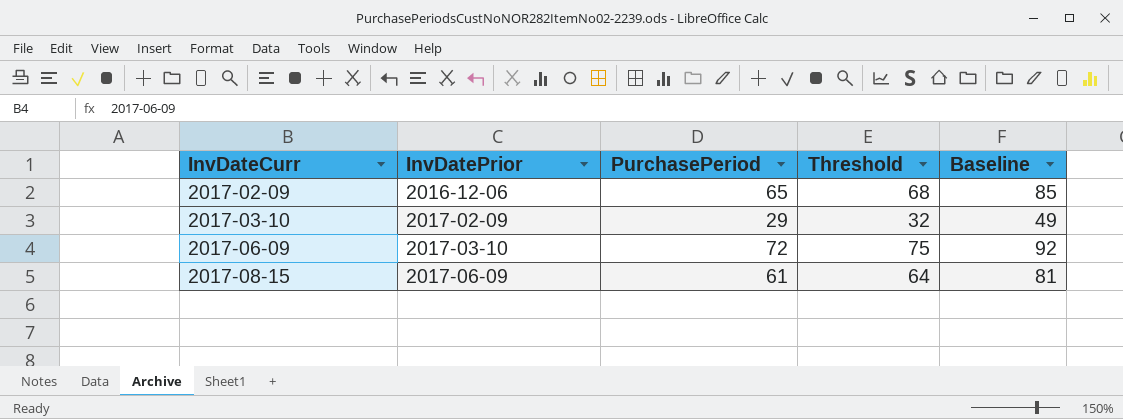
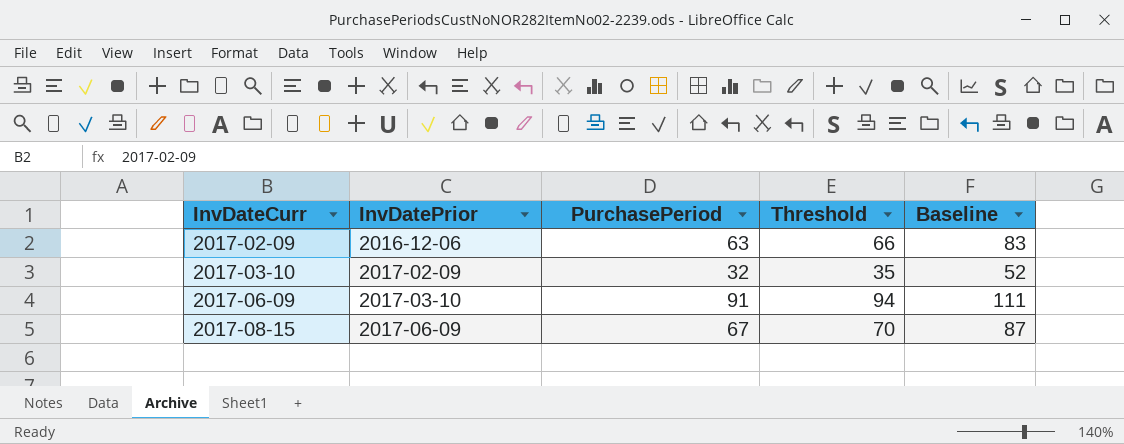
2017-02-09 | PurchasePeriod: 65 -> 63
2017-02-09 | Threshold: 68 -> 66
2017-02-09 | Baseline: 85 -> 83
2017-03-10 | PurchasePeriod: 29 -> 32
2017-03-10 | Threshold: 32 -> 35
2017-03-10 | Baseline: 49 -> 52
2017-06-09 | PurchasePeriod: 72 -> 91
2017-06-09 | Threshold: 75 -> 94
2017-06-09 | Baseline: 92 -> 111
2017-08-15 | PurchasePeriod: 61 -> 67
2017-08-15 | Threshold: 64 -> 70
2017-08-15 | Baseline: 81 -> 87

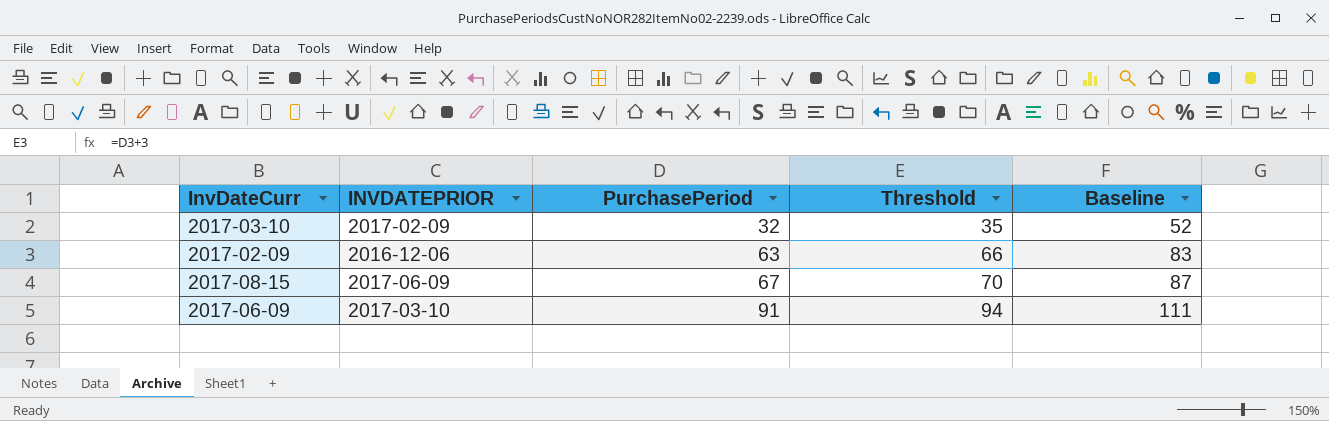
row order: InvDateCurr ascending -> PurchasePeriod ascending
column name: InvDatePrior -> INVDATEPRIOR

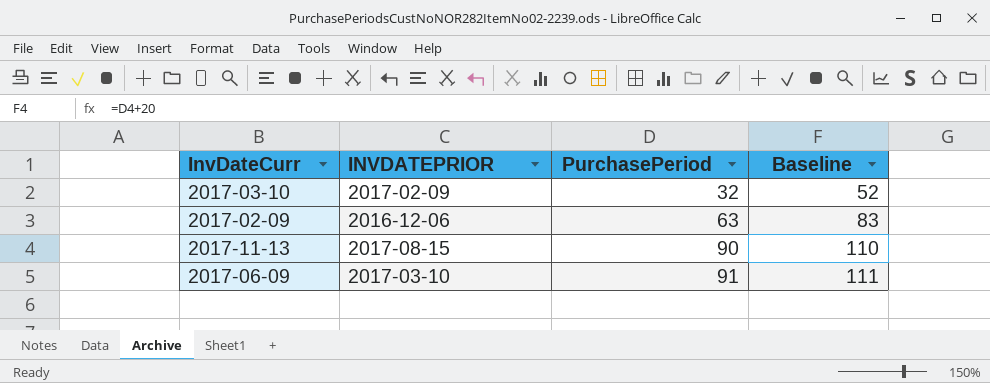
column Threshold | formula: [PurchasePeriod] + 3 -> none
row 2017-08-15: 2017-06-09 | 67 | 70 | 87 -> none
row 2017-11-13: none -> 2017-08-15 | 90 | 110

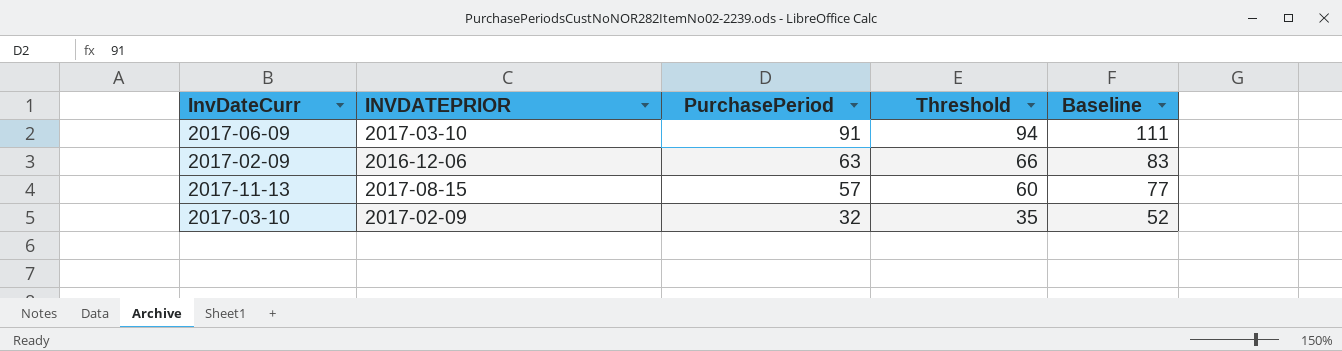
row order: PurchasePeriod ascending -> PurchasePeriod descending
column Threshold | formula: none -> [PurchasePeriod] + 3
2017-11-13 | PurchasePeriod: 90 -> 57
2017-11-13 | Baseline: 110 -> 77

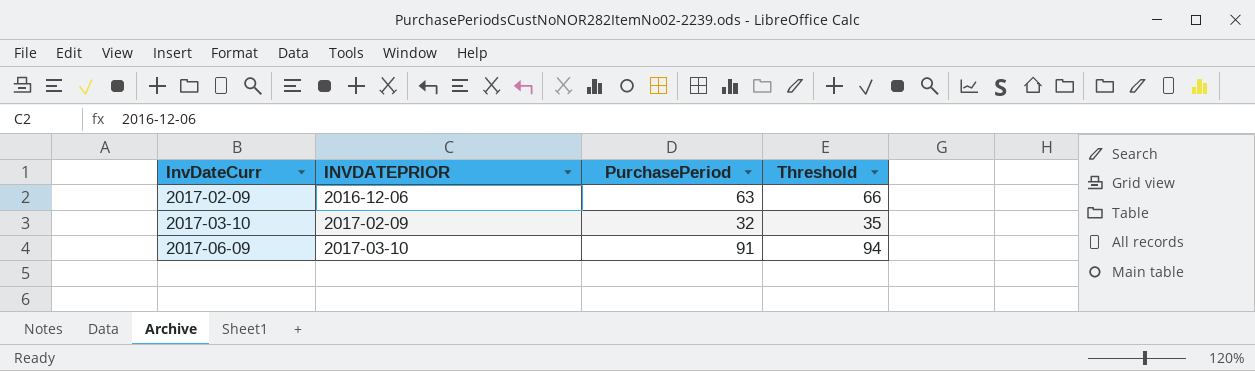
row order: PurchasePeriod descending -> InvDateCurr ascending
column Baseline | formula: [PurchasePeriod] + 20 -> none
row 2017-11-13: 2017-08-15 | 57 | 60 | 77 -> none

